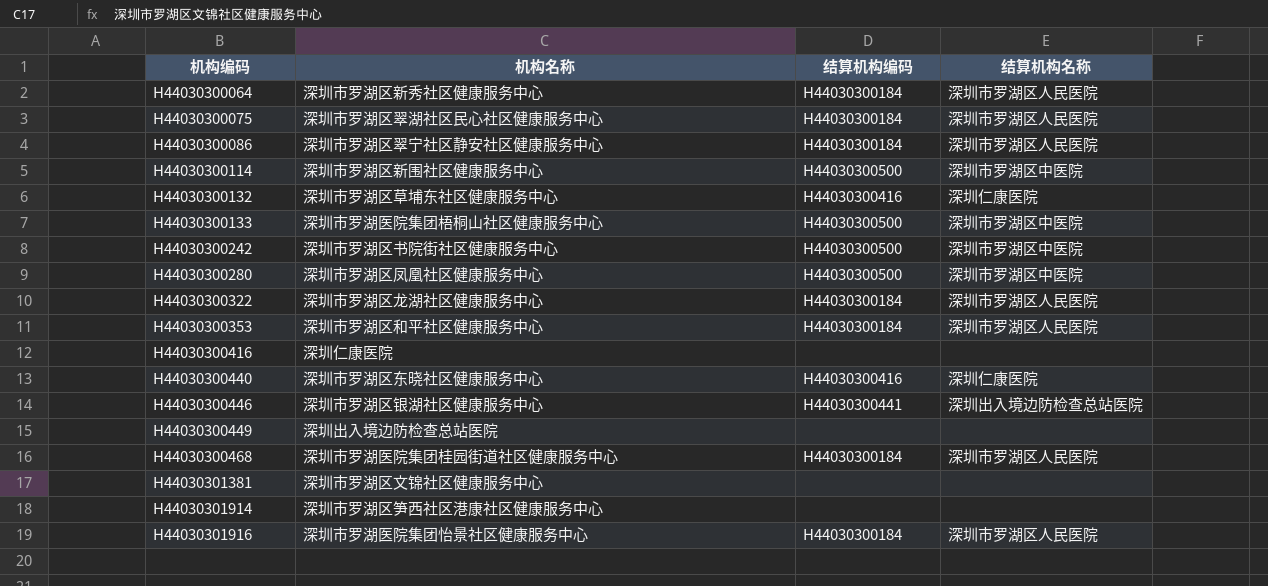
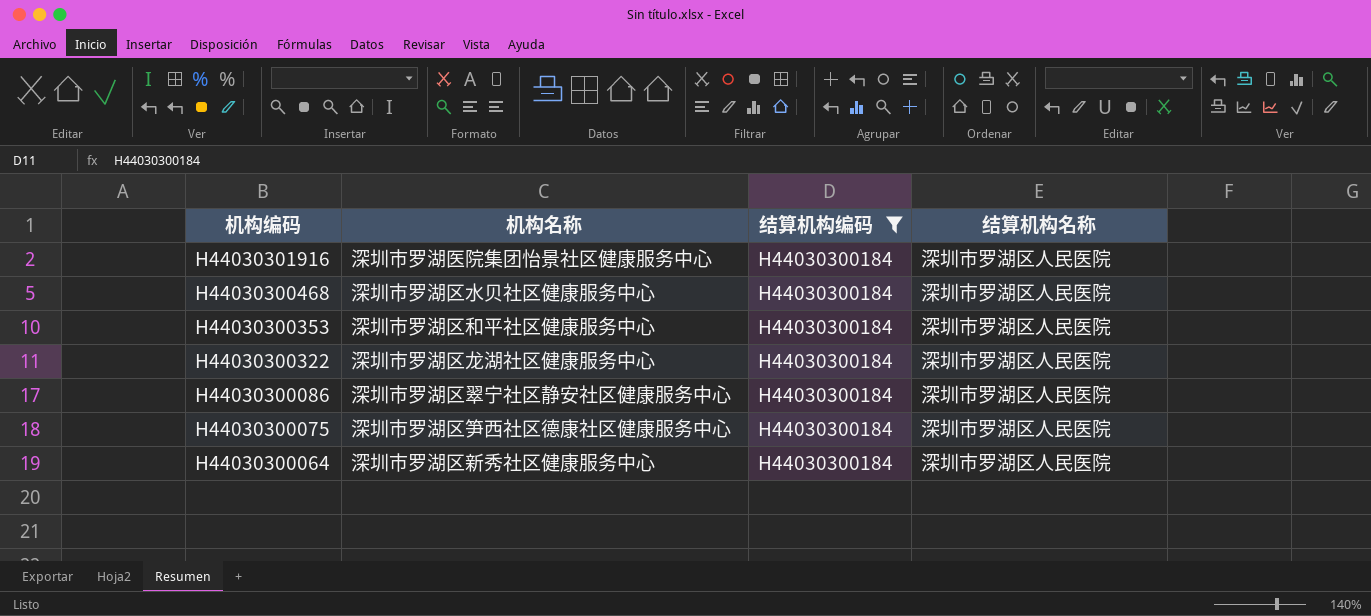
filter: none -> 结算机构编码 = H44030300184
row order: 机构编码 ascending -> 机构编码 descending
H44030300468 | 机构名称: 深圳市罗湖医院集团桂园街道社区健康服务中心 -> 深圳市罗湖区水贝社区健康服务中心
H44030300075 | 机构名称: 深圳市罗湖区翠湖社区民心社区健康服务中心 -> 深圳市罗湖区笋西社区德康社区健康服务中心

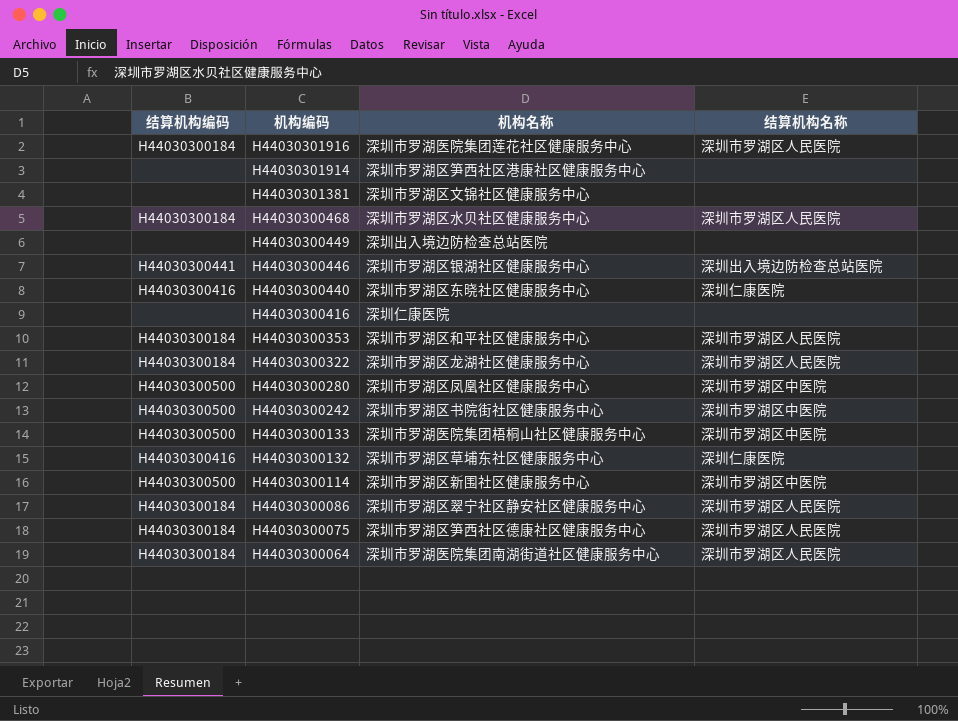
filter: 结算机构编码 = H44030300184 -> none
column 结算机构编码 | position: 3 -> 1
H44030301916 | 机构名称: 深圳市罗湖医院集团怡景社区健康服务中心 -> 深圳市罗湖医院集团莲花社区健康服务中心
H44030300064 | 机构名称: 深圳市罗湖区新秀社区健康服务中心 -> 深圳市罗湖医院集团南湖街道社区健康服务中心

